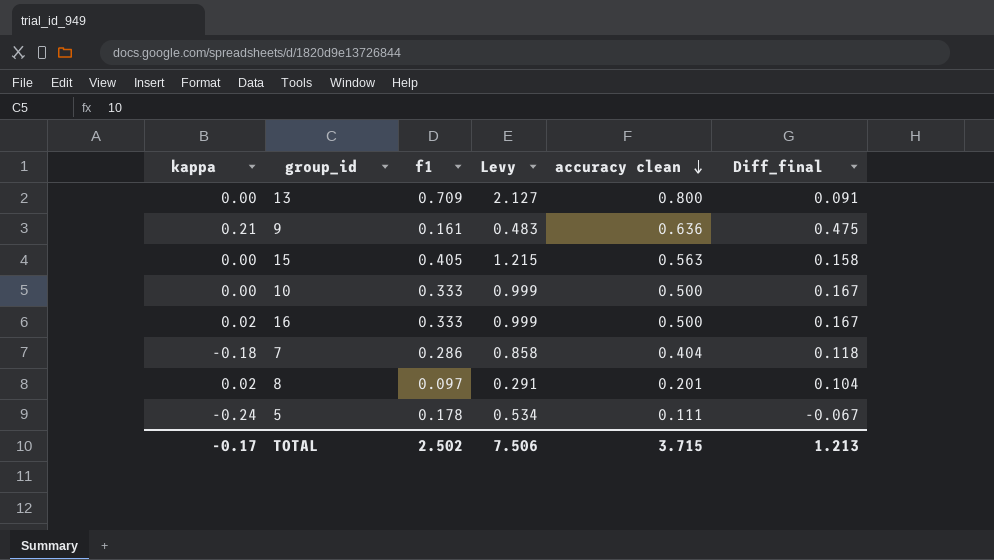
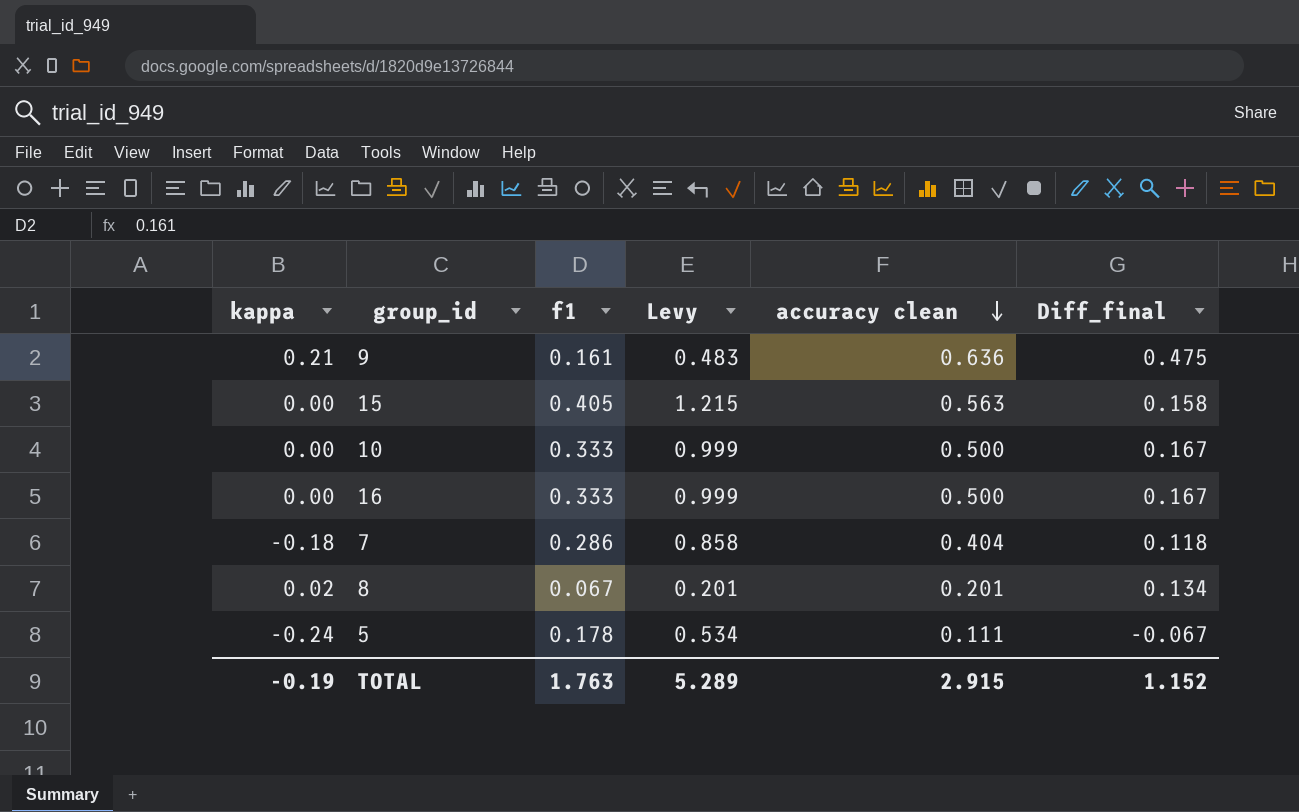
row 13: 0.00 | 0.709 | 2.127 | 0.800 | 0.091 -> none
16 | kappa: 0.02 -> 0.00
8 | f1: 0.097 -> 0.067
8 | Levy: 0.291 -> 0.201
8 | Diff_final: 0.104 -> 0.134
TOTAL | kappa: -0.17 -> -0.19
TOTAL | f1: 2.502 -> 1.763
TOTAL | Levy: 7.506 -> 5.289
TOTAL | accuracy clean: 3.715 -> 2.915
TOTAL | Diff_final: 1.213 -> 1.152

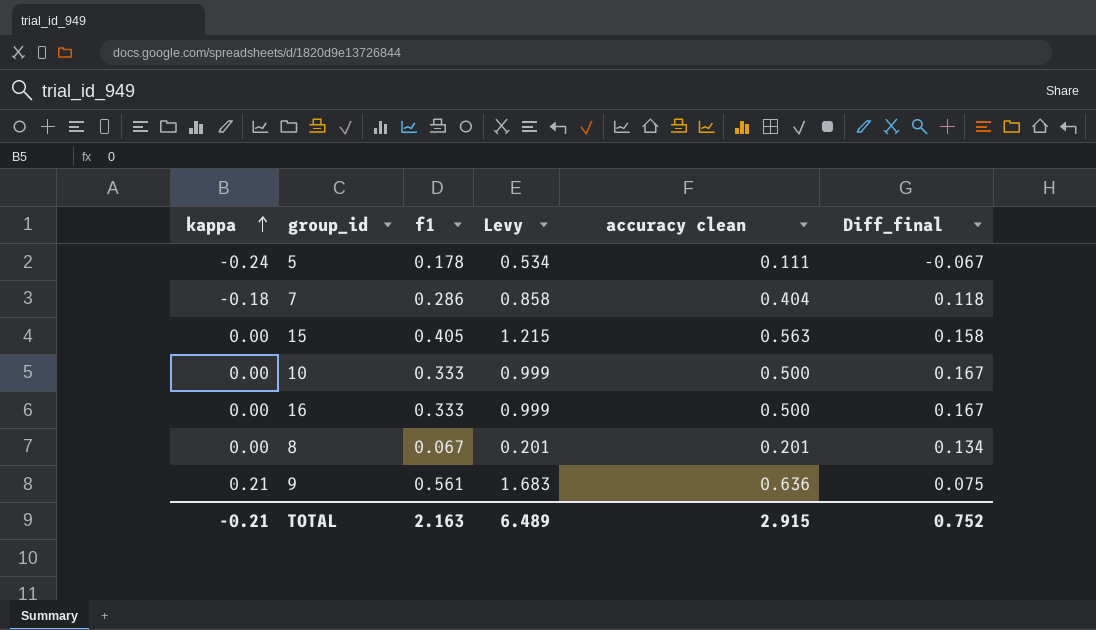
row order: accuracy clean descending -> kappa ascending
8 | kappa: 0.02 -> 0.00
9 | f1: 0.161 -> 0.561
9 | Levy: 0.483 -> 1.683
9 | Diff_final: 0.475 -> 0.075
TOTAL | kappa: -0.19 -> -0.21
TOTAL | f1: 1.763 -> 2.163
TOTAL | Levy: 5.289 -> 6.489
TOTAL | Diff_final: 1.152 -> 0.752

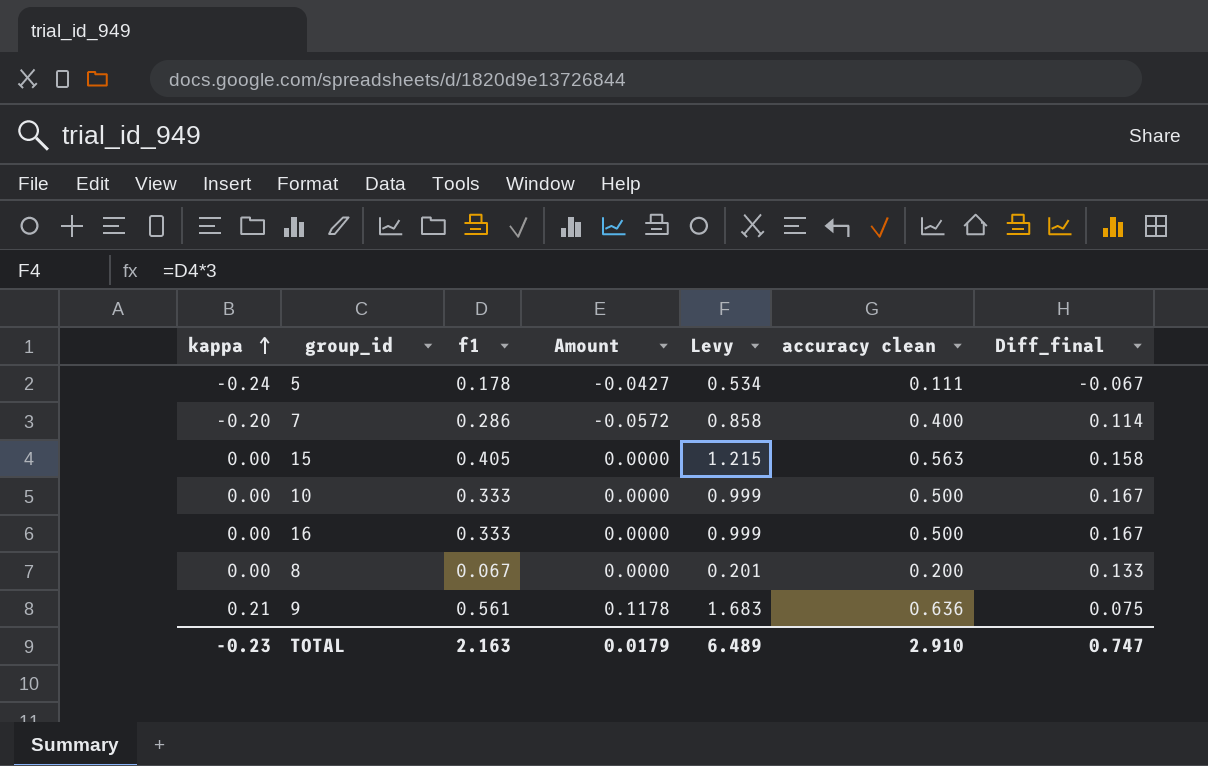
column Amount | formula: none -> [kappa] * [f1]
7 | kappa: -0.18 -> -0.20
7 | accuracy clean: 0.404 -> 0.400
7 | Diff_final: 0.118 -> 0.114
8 | accuracy clean: 0.201 -> 0.200
8 | Diff_final: 0.134 -> 0.133
TOTAL | kappa: -0.21 -> -0.23
TOTAL | accuracy clean: 2.915 -> 2.910
TOTAL | Diff_final: 0.752 -> 0.747

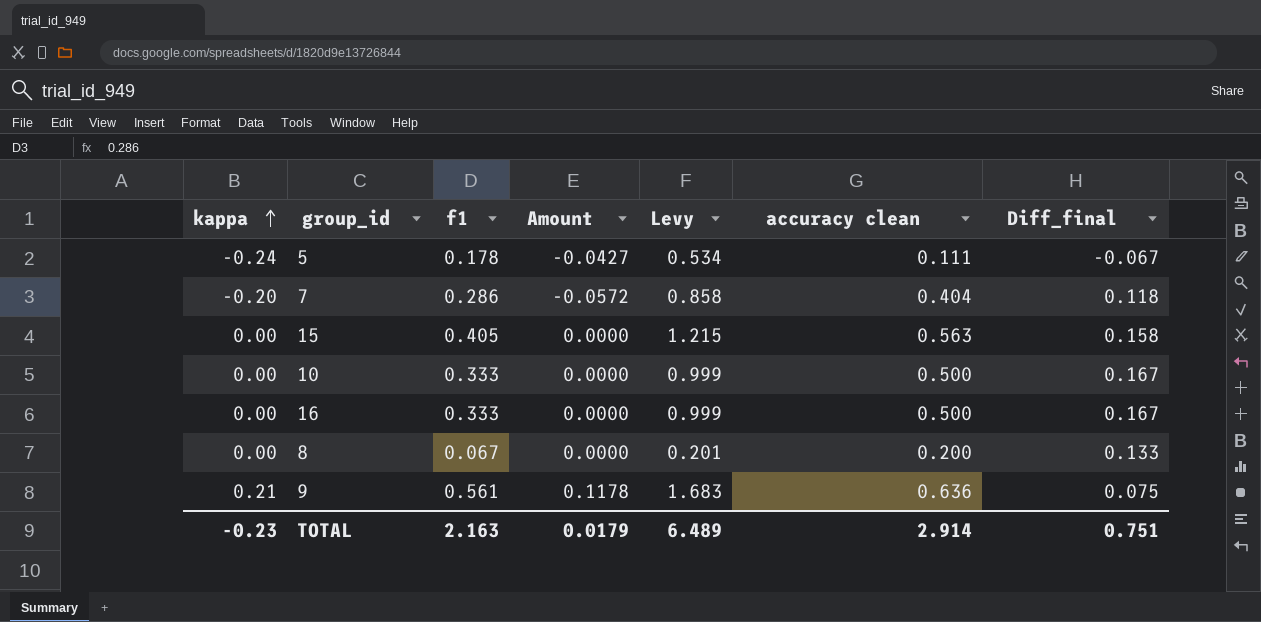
7 | accuracy clean: 0.400 -> 0.404
7 | Diff_final: 0.114 -> 0.118
TOTAL | accuracy clean: 2.910 -> 2.914
TOTAL | Diff_final: 0.747 -> 0.751

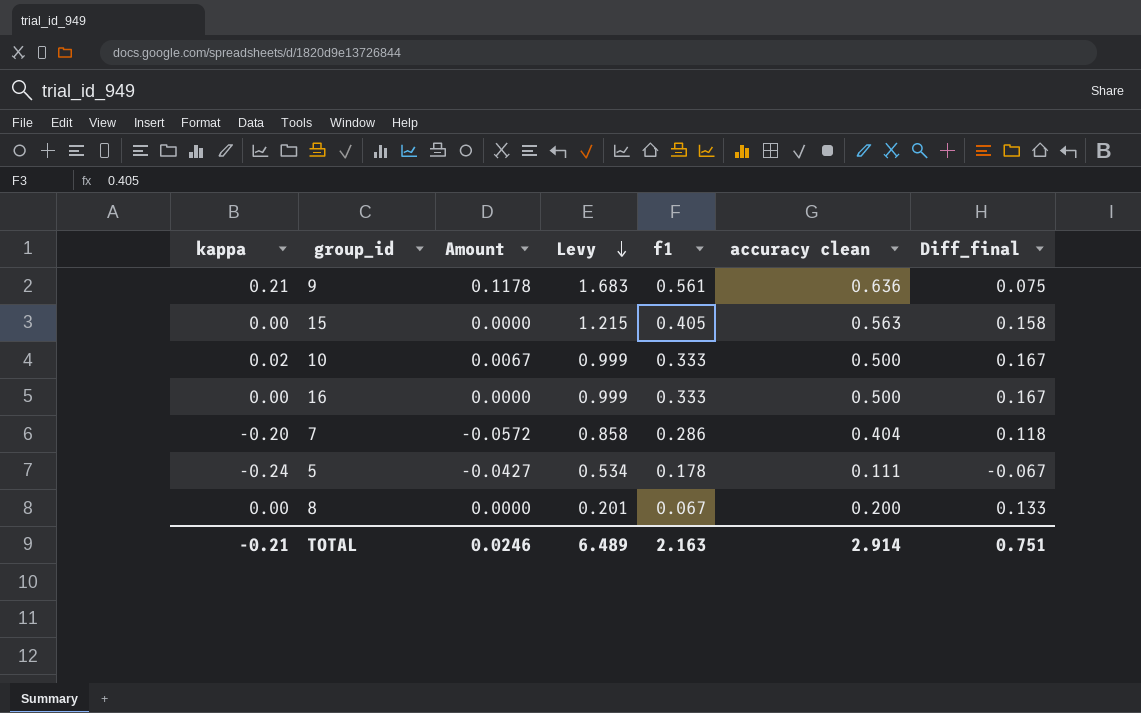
row order: kappa ascending -> Levy descending
column f1 | position: 3 -> 5
10 | kappa: 0.00 -> 0.02
10 | Amount: 0.0000 -> 0.0067
TOTAL | kappa: -0.23 -> -0.21
TOTAL | Amount: 0.0179 -> 0.0246

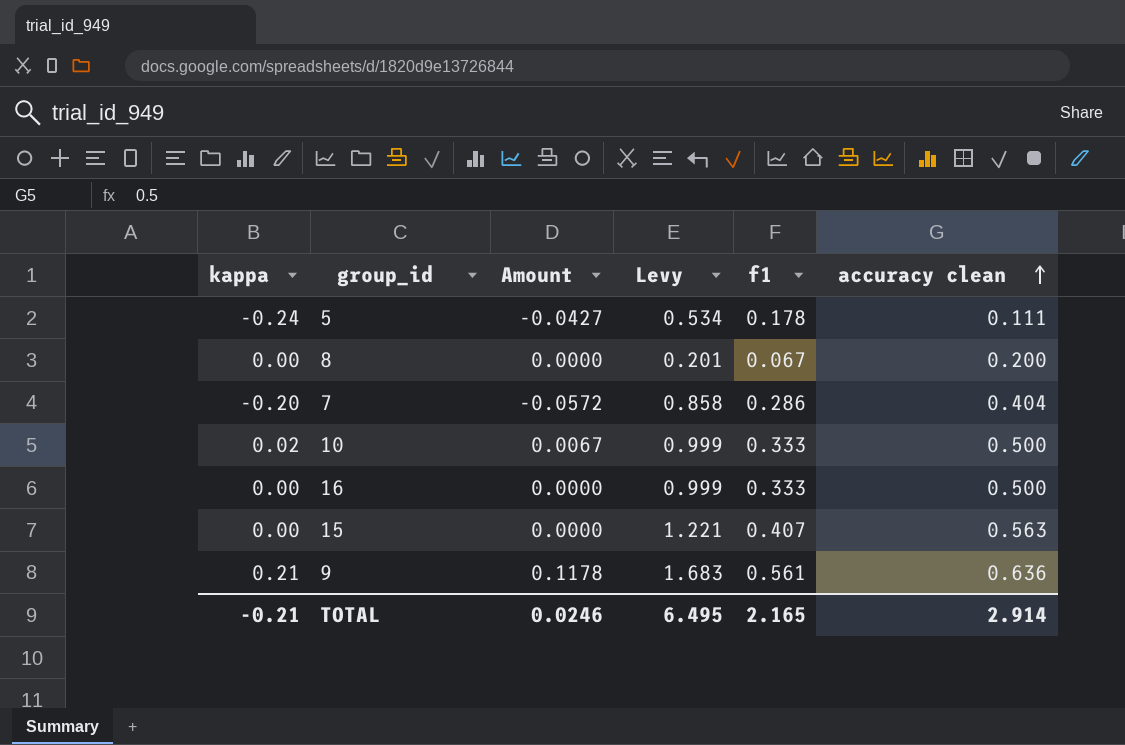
row order: Levy descending -> accuracy clean ascending
column Diff_final | formula: [accuracy clean] - [f1] -> none
15 | Levy: 1.215 -> 1.221
15 | f1: 0.405 -> 0.407
TOTAL | Levy: 6.489 -> 6.495
TOTAL | f1: 2.163 -> 2.165

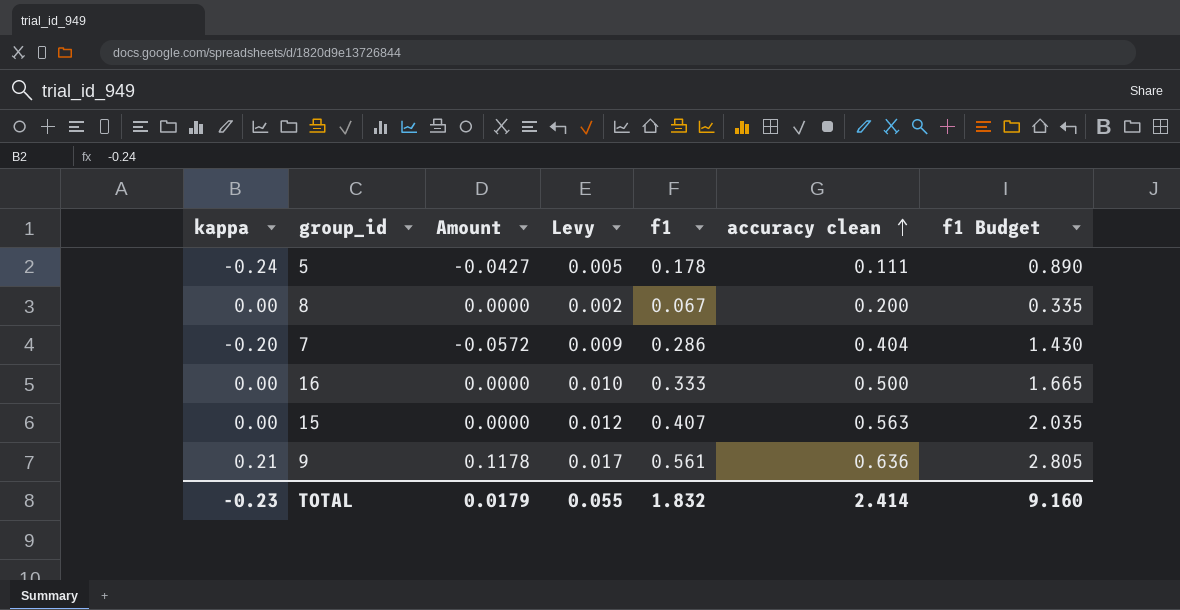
column Levy | formula: [f1] * 3 -> [f1] * 0.03
column f1 Budget | formula: none -> [f1] * 5
row 10: 0.02 | 0.0067 | 0.999 | 0.333 | 0.500 -> none
TOTAL | kappa: -0.21 -> -0.23
TOTAL | Amount: 0.0246 -> 0.0179
TOTAL | Levy: 6.495 -> 0.055
TOTAL | f1: 2.165 -> 1.832
TOTAL | accuracy clean: 2.914 -> 2.414

